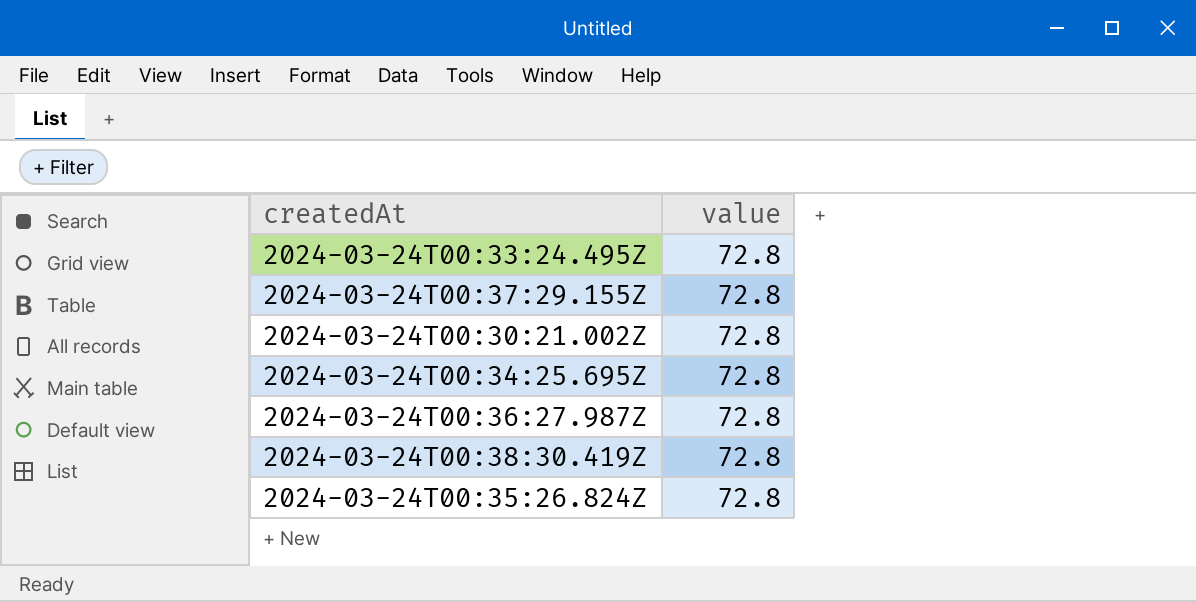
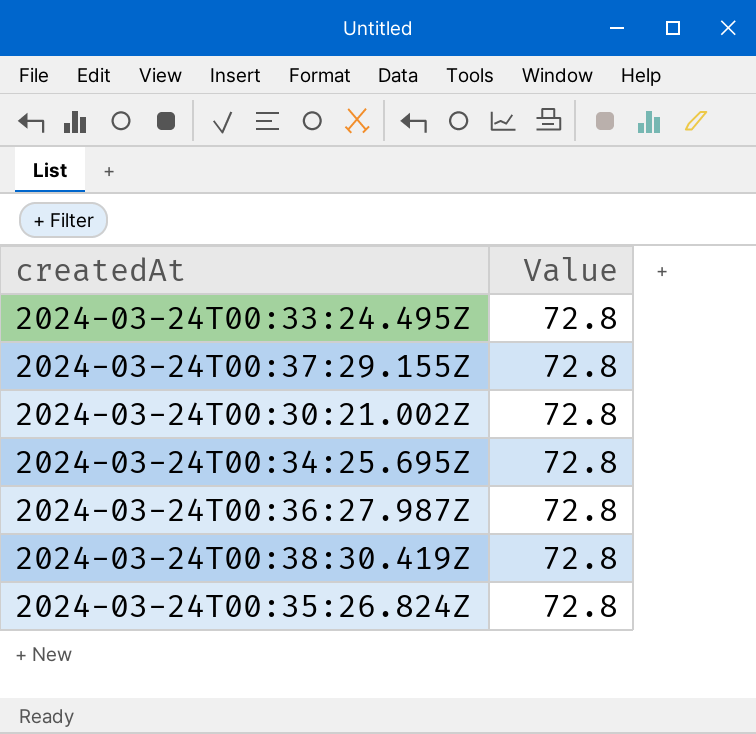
column name: value -> Value

